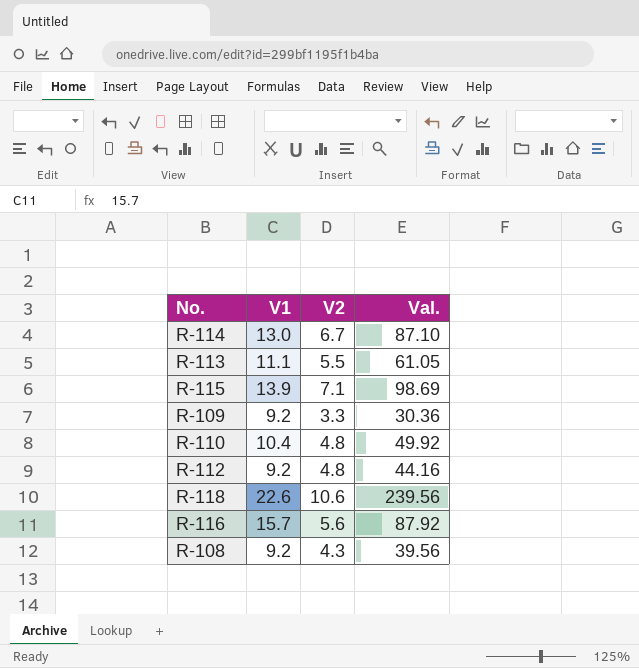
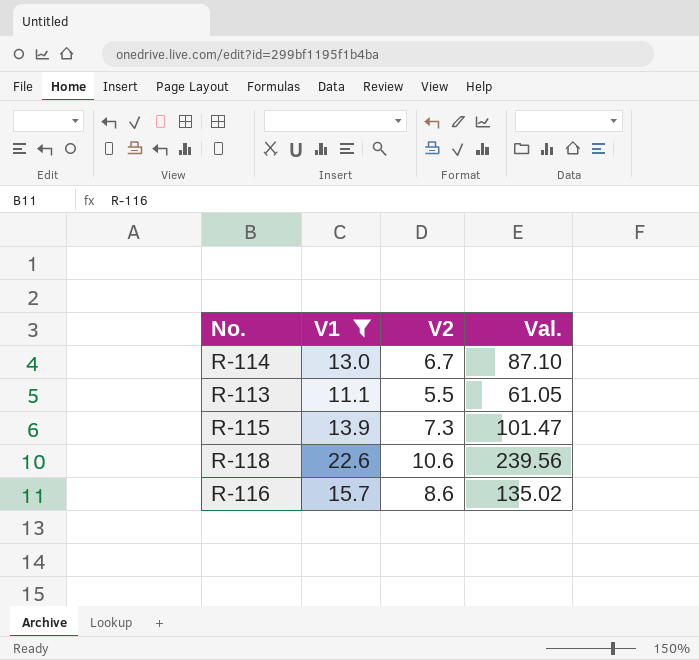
filter: none -> V1 >= 11.1
R-115 | V2: 7.1 -> 7.3
R-115 | Val.: 98.69 -> 101.47
R-116 | V2: 5.6 -> 8.6
R-116 | Val.: 87.92 -> 135.02

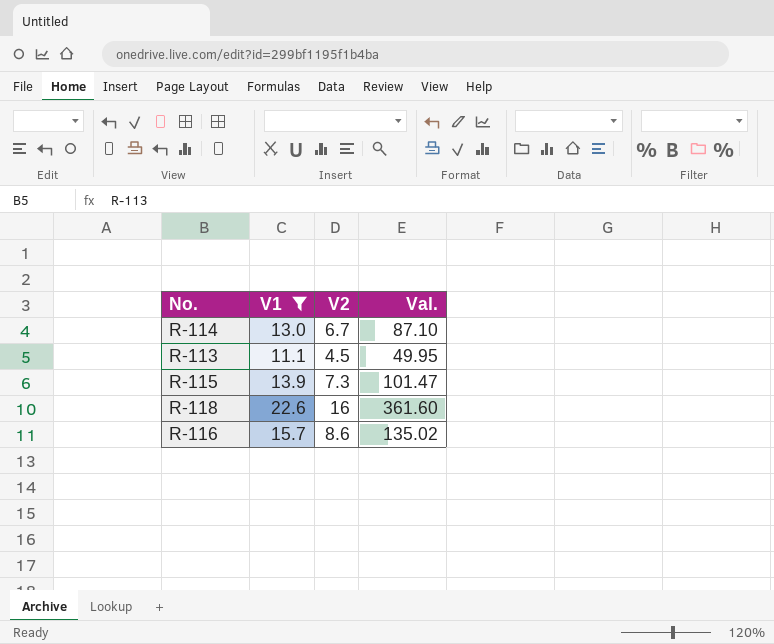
R-113 | V2: 5.5 -> 4.5
R-113 | Val.: 61.05 -> 49.95
R-118 | V2: 10.6 -> 16
R-118 | Val.: 239.56 -> 361.60

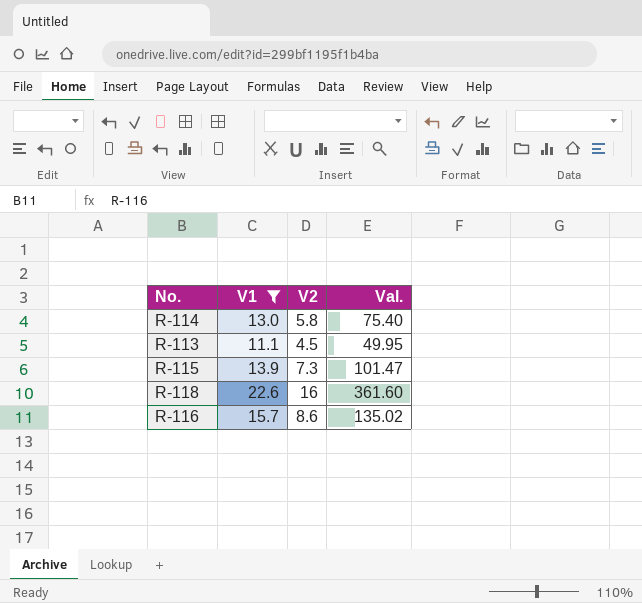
R-114 | V2: 6.7 -> 5.8
R-114 | Val.: 87.10 -> 75.40

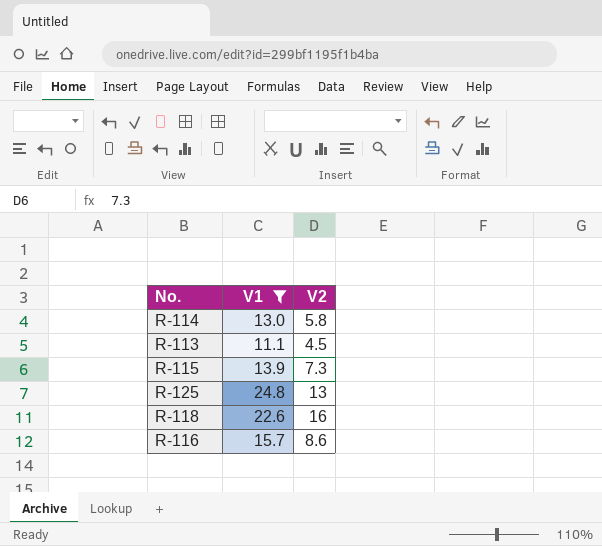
column Val. | formula: [V1] * [V2] -> none
row R-125: none -> 24.8 | 13

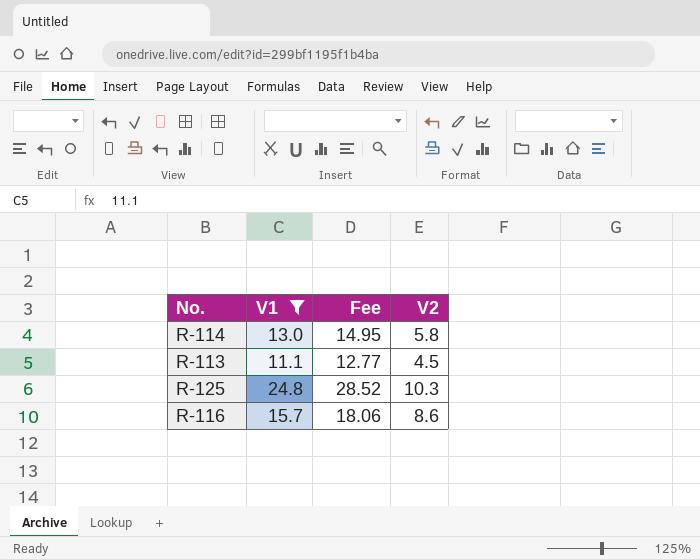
column Fee | formula: none -> [V1] * 1.15
row R-115: 13.9 | 7.3 -> none
row R-118: 22.6 | 16 -> none
R-125 | V2: 13 -> 10.3

